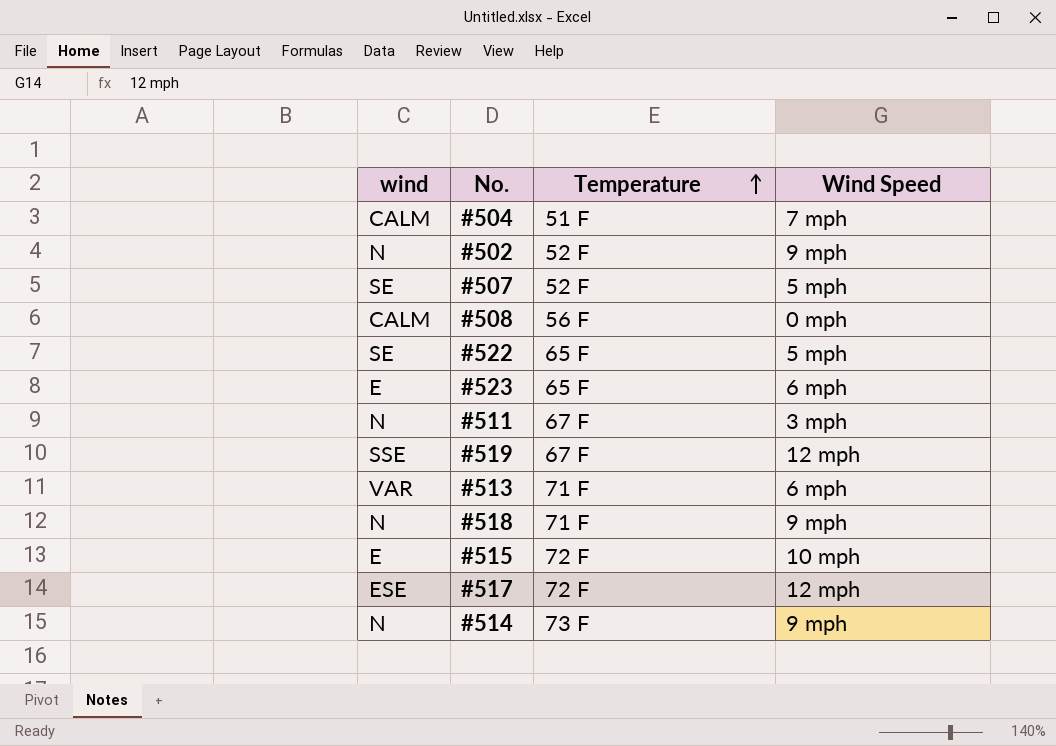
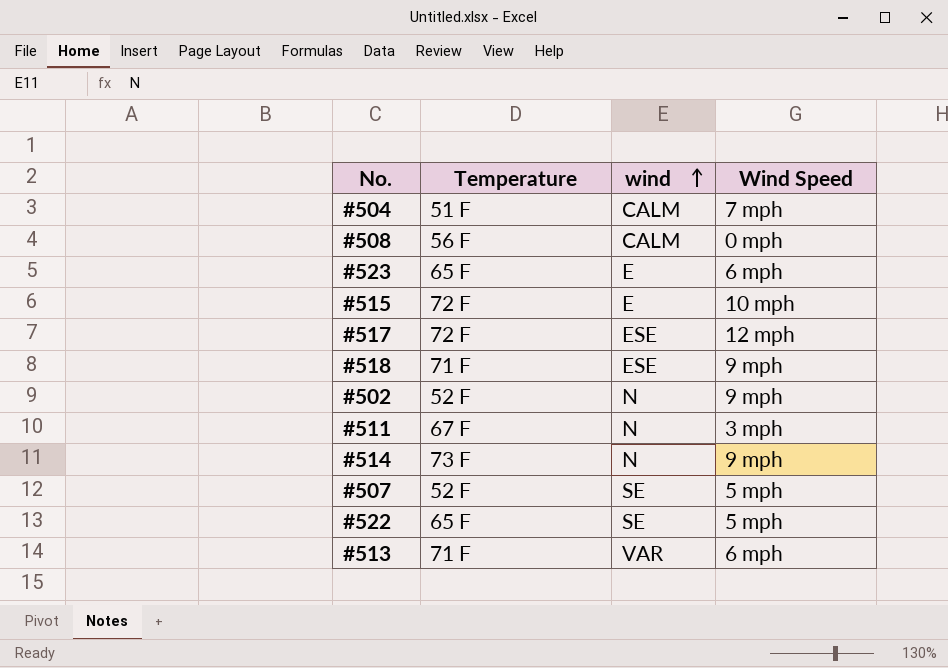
row order: Temperature ascending -> wind ascending
column wind | position: 1 -> 3
row #519: SSE | 67 F | 12 mph -> none
#518 | wind: N -> ESE

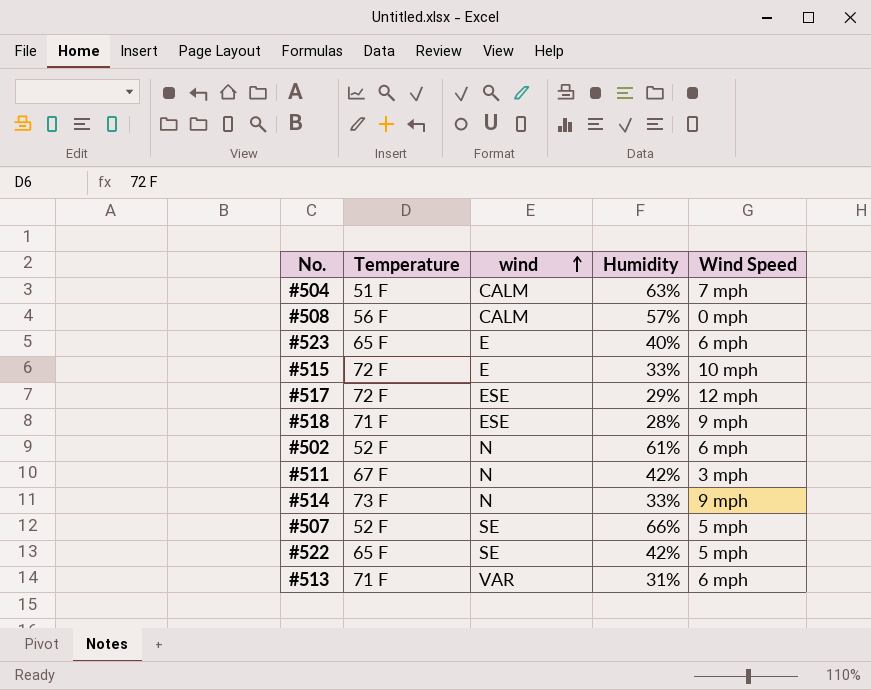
column Humidity | position: none -> 4
#502 | Wind Speed: 9 mph -> 6 mph

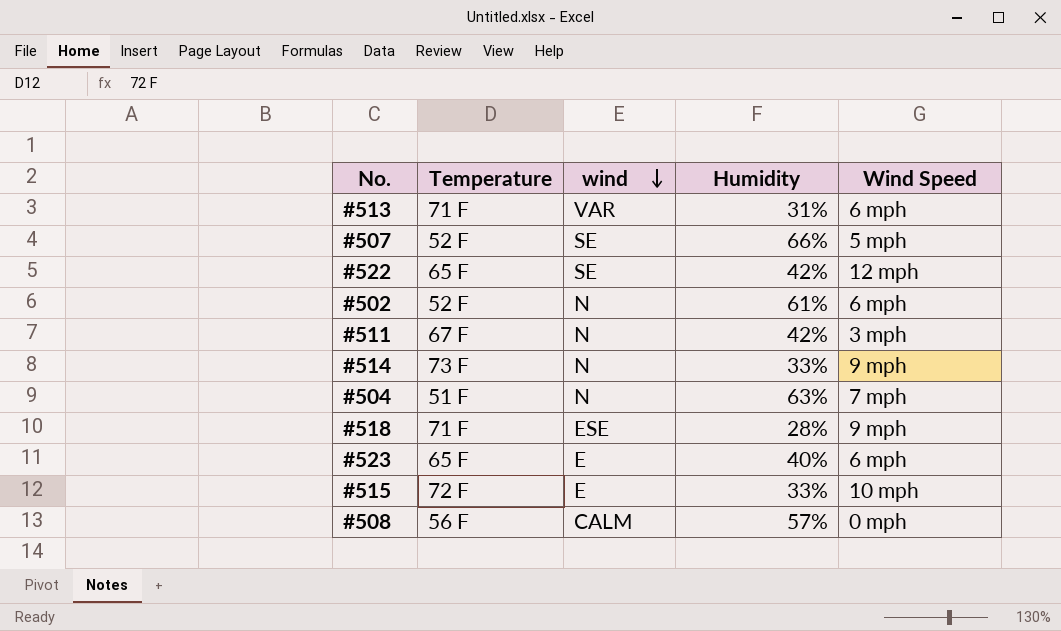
row order: wind ascending -> wind descending
row #517: 72 F | ESE | 29% | 12 mph -> none
#522 | Wind Speed: 5 mph -> 12 mph
#504 | wind: CALM -> N

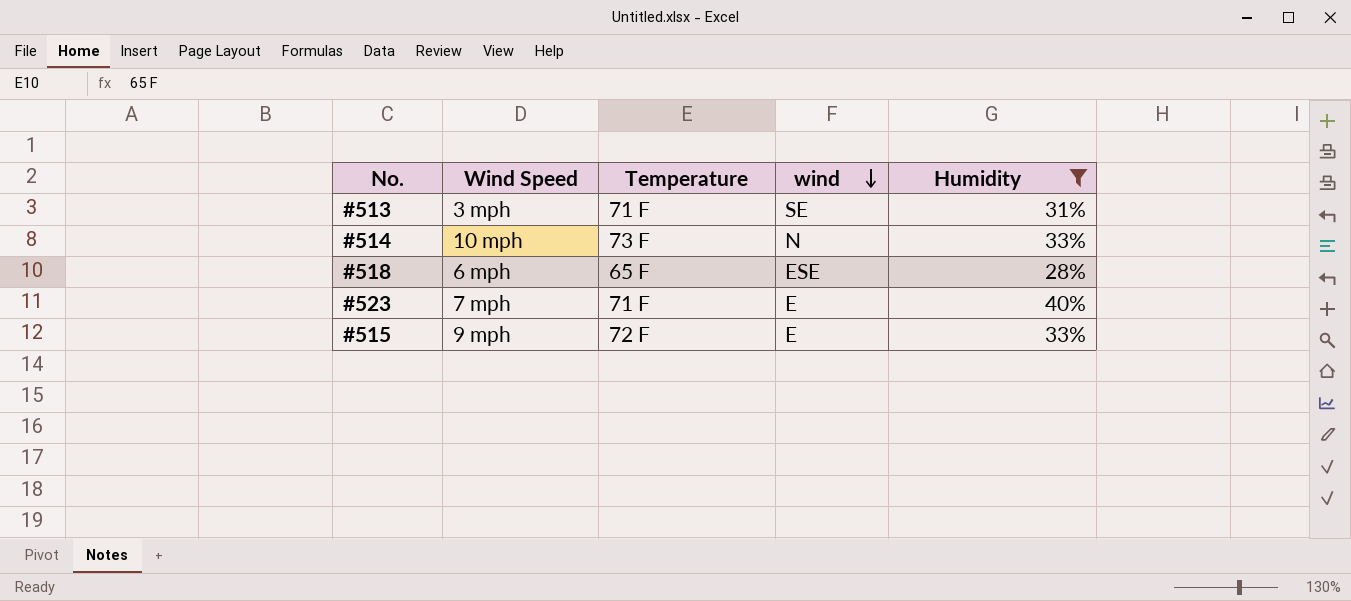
filter: none -> Humidity <= 40%
column Wind Speed | position: 5 -> 2
#513 | Wind Speed: 6 mph -> 3 mph
#513 | wind: VAR -> SE
#514 | Wind Speed: 9 mph -> 10 mph
#518 | Wind Speed: 9 mph -> 6 mph
#518 | Temperature: 71 F -> 65 F
#523 | Wind Speed: 6 mph -> 7 mph
#523 | Temperature: 65 F -> 71 F
#515 | Wind Speed: 10 mph -> 9 mph

